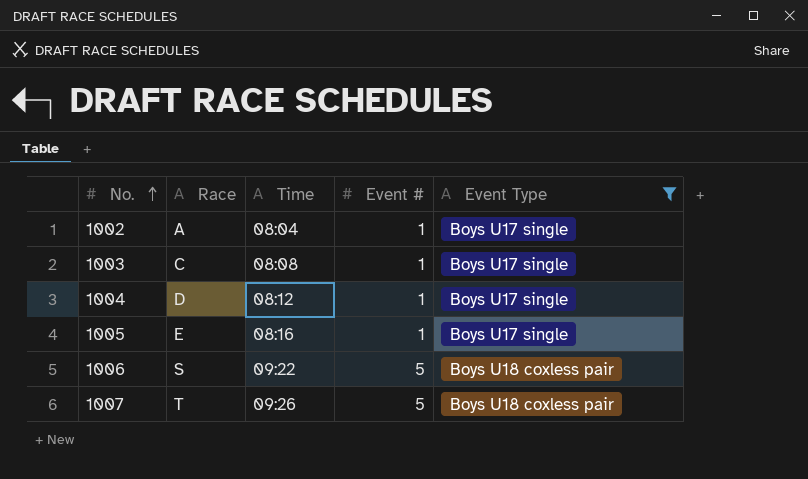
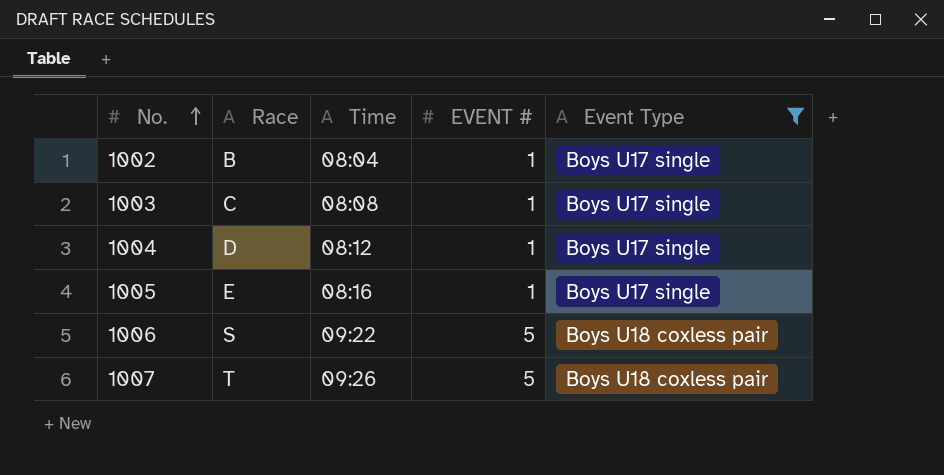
column name: Event # -> EVENT #
1002 | Race: A -> B

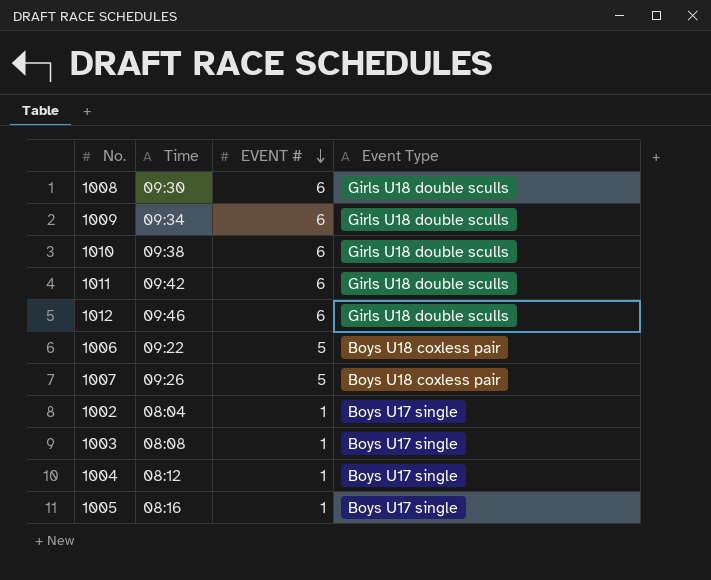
filter: Event Type != Girls U18 double sculls -> none
row order: No. ascending -> EVENT # descending
column Race | position: 2 -> none

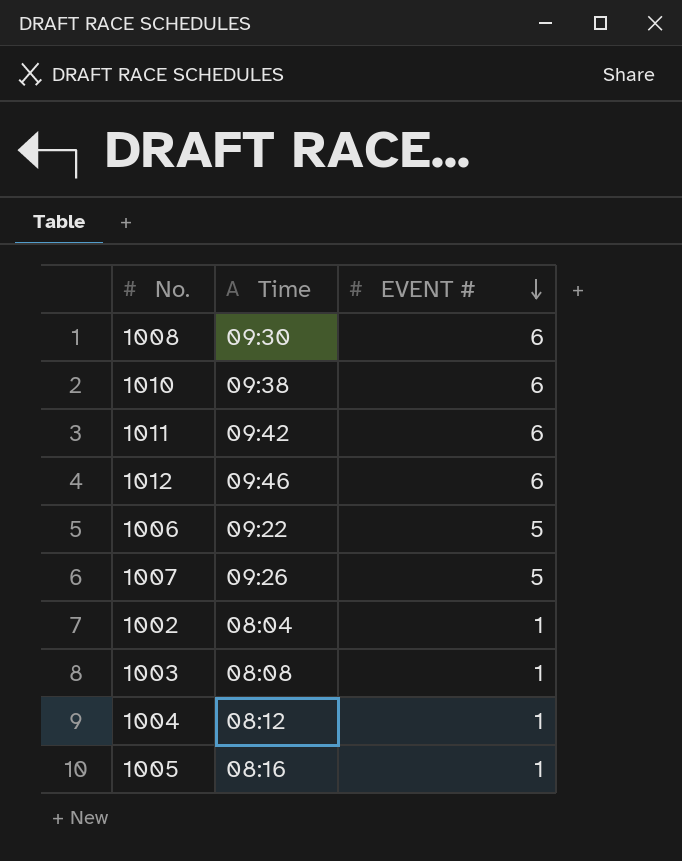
column Event Type | position: 4 -> none
row 1009: 09:34 | 6 | Girls U18 double sculls -> none

